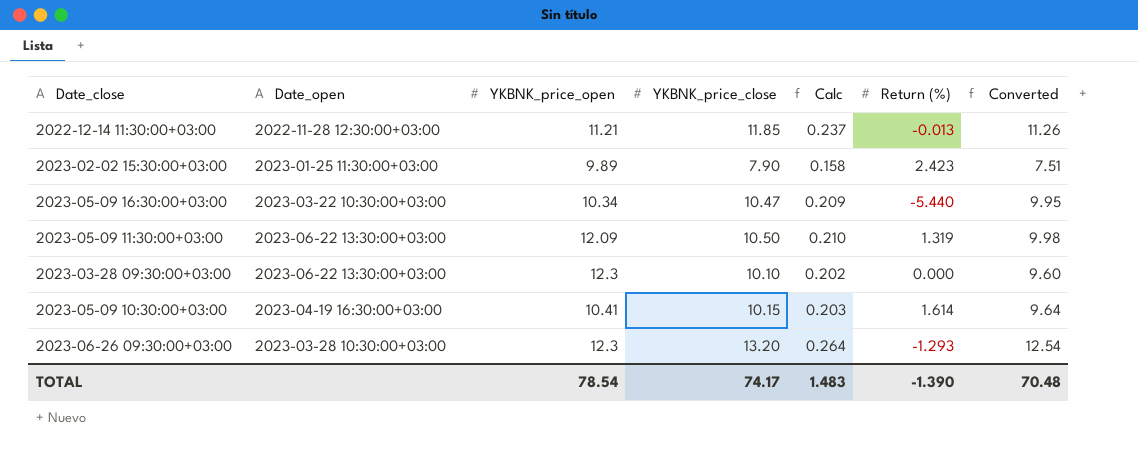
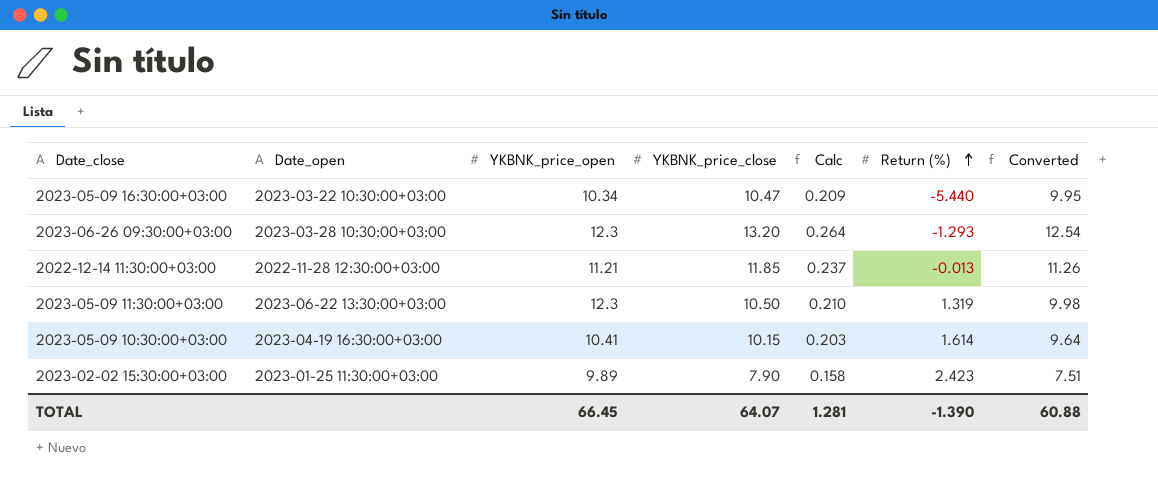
row order: none -> Return (%) ascending
row 2023-03-28 09:30:00+03:00: 2023-06-22 13:30:00+03:00 | 12.3 | 10.10 | 0.202 | 0.000 | 9.60 -> none
2023-05-09 11:30:00+03:00 | YKBNK_price_open: 12.09 -> 12.3
TOTAL | YKBNK_price_open: 78.54 -> 66.45
TOTAL | YKBNK_price_close: 74.17 -> 64.07
TOTAL | Calc: 1.483 -> 1.281
TOTAL | Converted: 70.48 -> 60.88

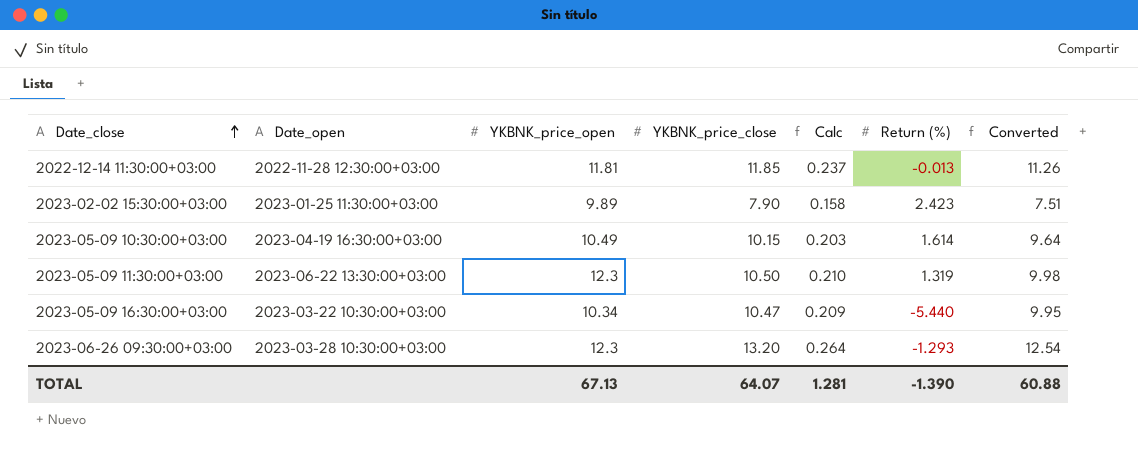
row order: Return (%) ascending -> Date_close ascending
2022-12-14 11:30:00+03:00 | YKBNK_price_open: 11.21 -> 11.81
2023-05-09 10:30:00+03:00 | YKBNK_price_open: 10.41 -> 10.49
TOTAL | YKBNK_price_open: 66.45 -> 67.13

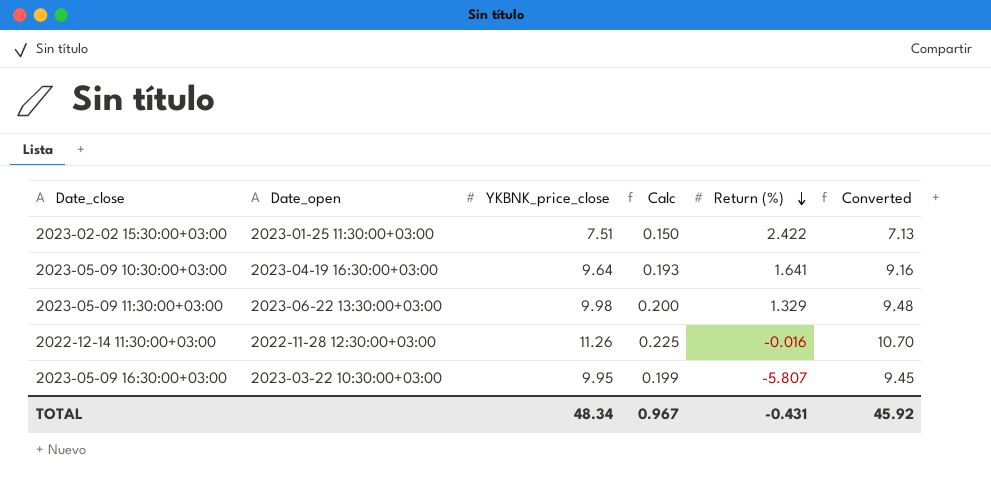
row order: Date_close ascending -> Return (%) descending
column YKBNK_price_open | position: 3 -> none
row 2023-06-26 09:30:00+03:00: 2023-03-28 10:30:00+03:00 | 12.3 | 13.20 | 0.264 | -1.293 | 12.54 -> none
2023-02-02 15:30:00+03:00 | YKBNK_price_close: 7.90 -> 7.51
2023-02-02 15:30:00+03:00 | Calc: 0.158 -> 0.150
2023-02-02 15:30:00+03:00 | Return (%): 2.423 -> 2.422
2023-02-02 15:30:00+03:00 | Converted: 7.51 -> 7.13
2023-05-09 10:30:00+03:00 | YKBNK_price_close: 10.15 -> 9.64
2023-05-09 10:30:00+03:00 | Calc: 0.203 -> 0.193
2023-05-09 10:30:00+03:00 | Return (%): 1.614 -> 1.641
2023-05-09 10:30:00+03:00 | Converted: 9.64 -> 9.16
2023-05-09 11:30:00+03:00 | YKBNK_price_close: 10.50 -> 9.98
2023-05-09 11:30:00+03:00 | Calc: 0.210 -> 0.200
2023-05-09 11:30:00+03:00 | Return (%): 1.319 -> 1.329
2023-05-09 11:30:00+03:00 | Converted: 9.98 -> 9.48
2022-12-14 11:30:00+03:00 | YKBNK_price_close: 11.85 -> 11.26
2022-12-14 11:30:00+03:00 | Calc: 0.237 -> 0.225
2022-12-14 11:30:00+03:00 | Return (%): -0.013 -> -0.016
2022-12-14 11:30:00+03:00 | Converted: 11.26 -> 10.70
2023-05-09 16:30:00+03:00 | YKBNK_price_close: 10.47 -> 9.95
2023-05-09 16:30:00+03:00 | Calc: 0.209 -> 0.199
2023-05-09 16:30:00+03:00 | Return (%): -5.440 -> -5.807
2023-05-09 16:30:00+03:00 | Converted: 9.95 -> 9.45
TOTAL | YKBNK_price_close: 64.07 -> 48.34
TOTAL | Calc: 1.281 -> 0.967
TOTAL | Return (%): -1.390 -> -0.431
TOTAL | Converted: 60.88 -> 45.92

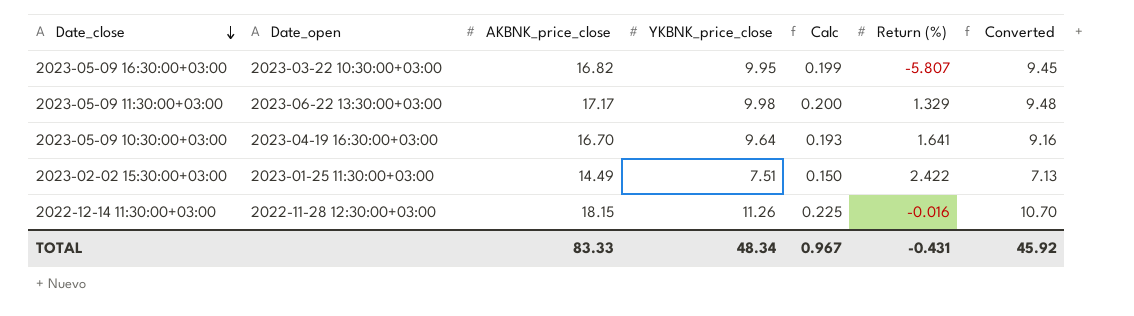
row order: Return (%) descending -> Date_close descending
column AKBNK_price_close | position: none -> 3

